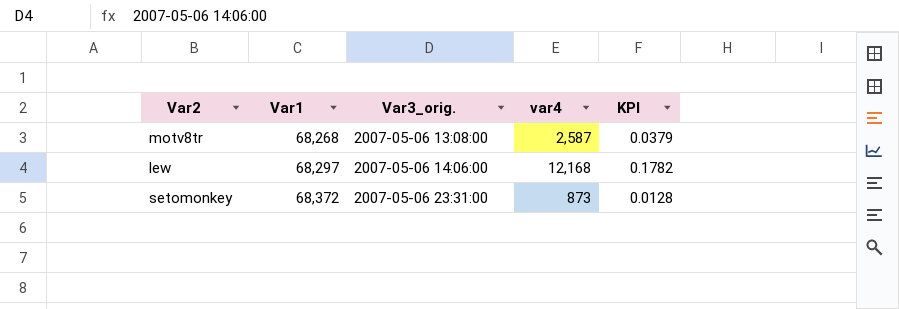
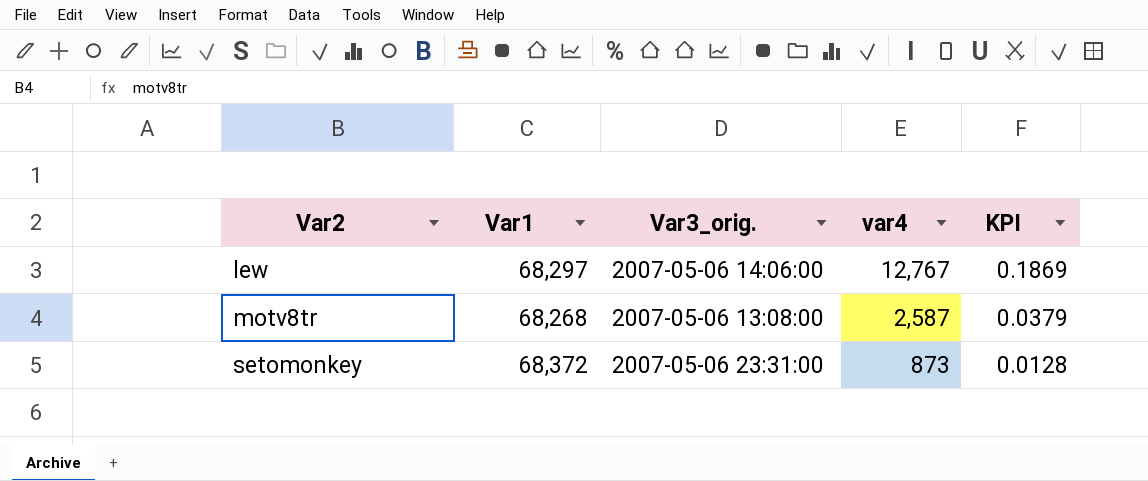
row order: Var1 ascending -> Var2 ascending
lew | var4: 12,168 -> 12,767
lew | KPI: 0.1782 -> 0.1869

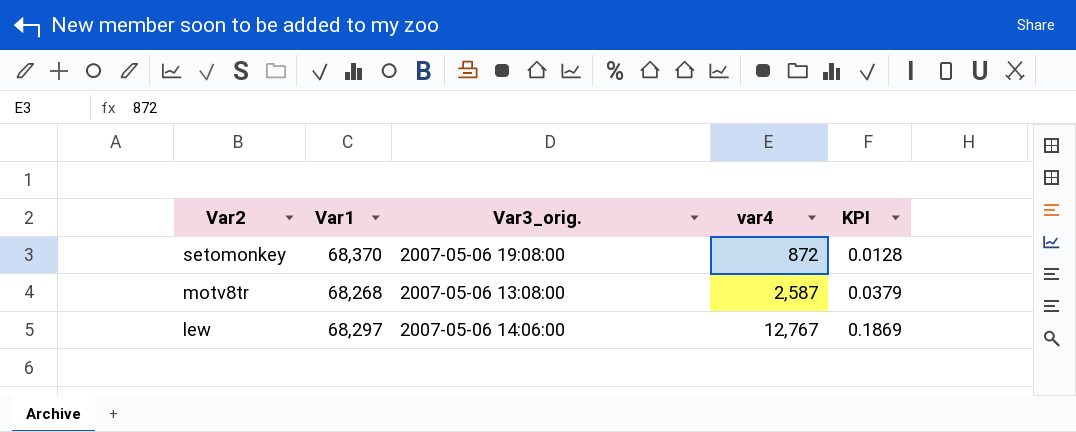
row order: Var2 ascending -> Var2 descending
setomonkey | Var1: 68,372 -> 68,370
setomonkey | Var3_orig.: 2007-05-06 23:31:00 -> 2007-05-06 19:08:00
setomonkey | var4: 873 -> 872

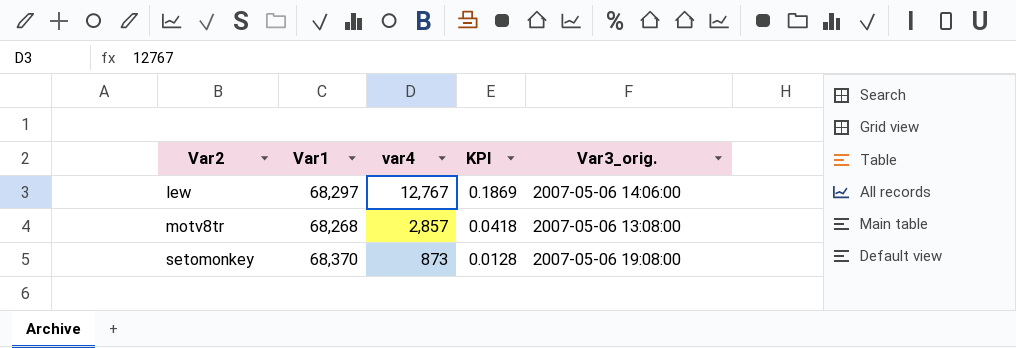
row order: Var2 descending -> Var2 ascending
column Var3_orig. | position: 3 -> 5
motv8tr | var4: 2,587 -> 2,857
motv8tr | KPI: 0.0379 -> 0.0418
setomonkey | var4: 872 -> 873

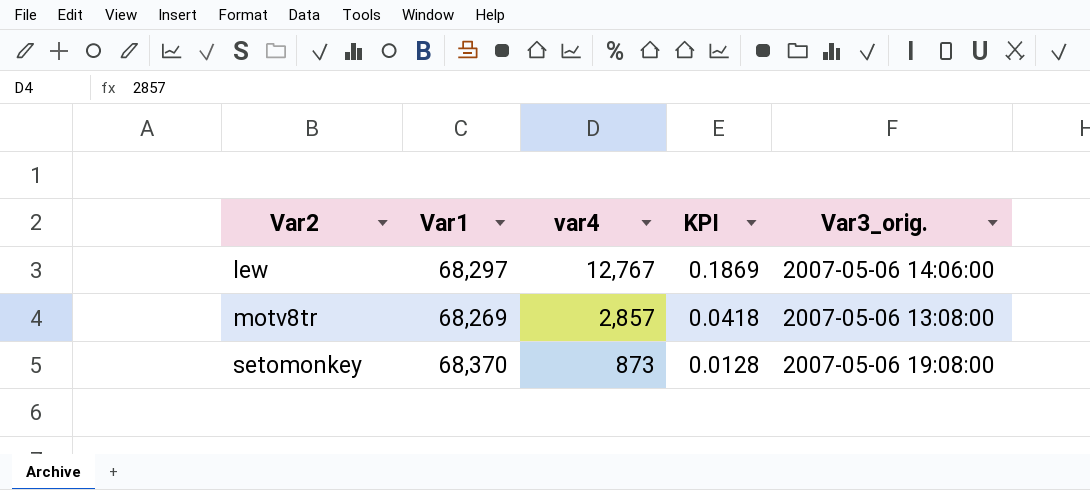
motv8tr | Var1: 68,268 -> 68,269

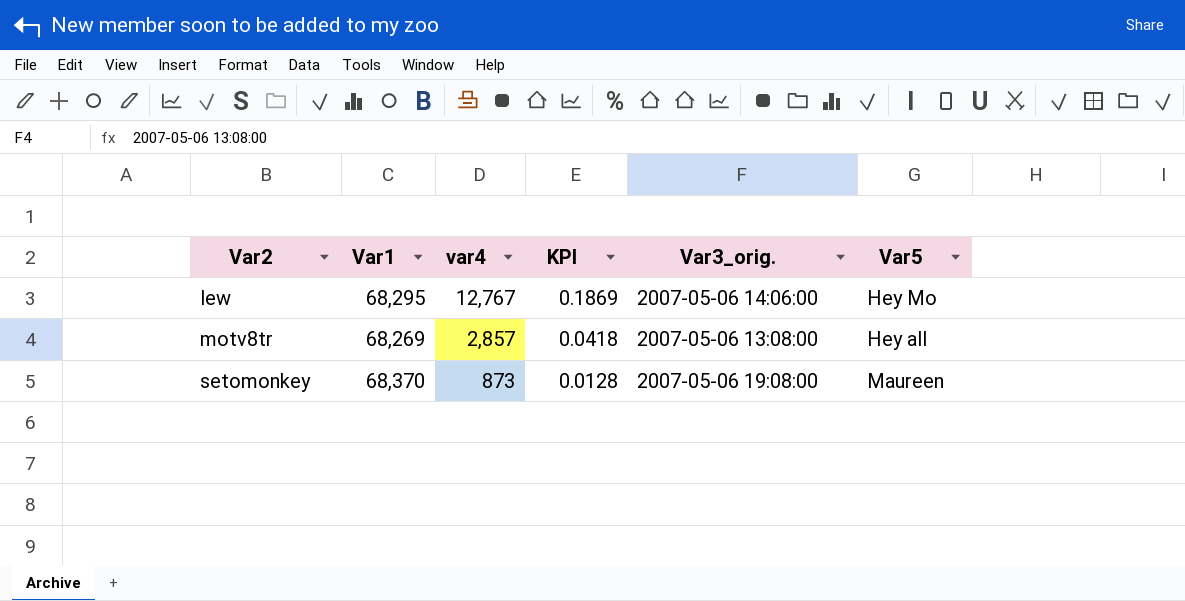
column Var5 | position: none -> 6
lew | Var1: 68,297 -> 68,295

